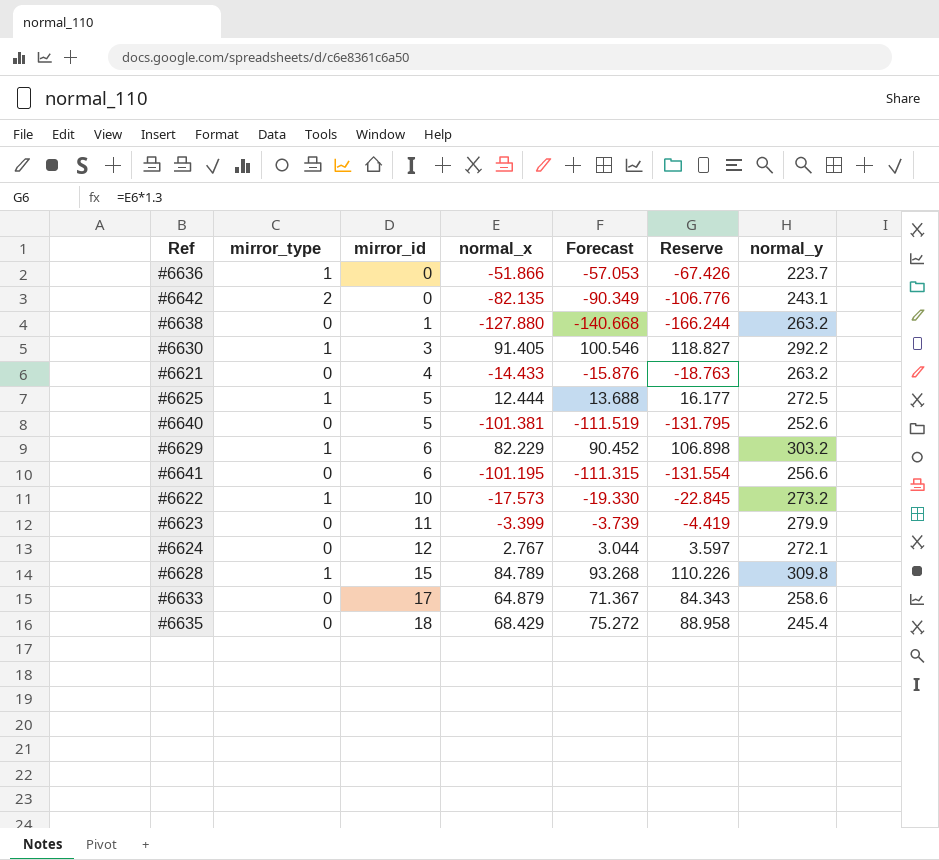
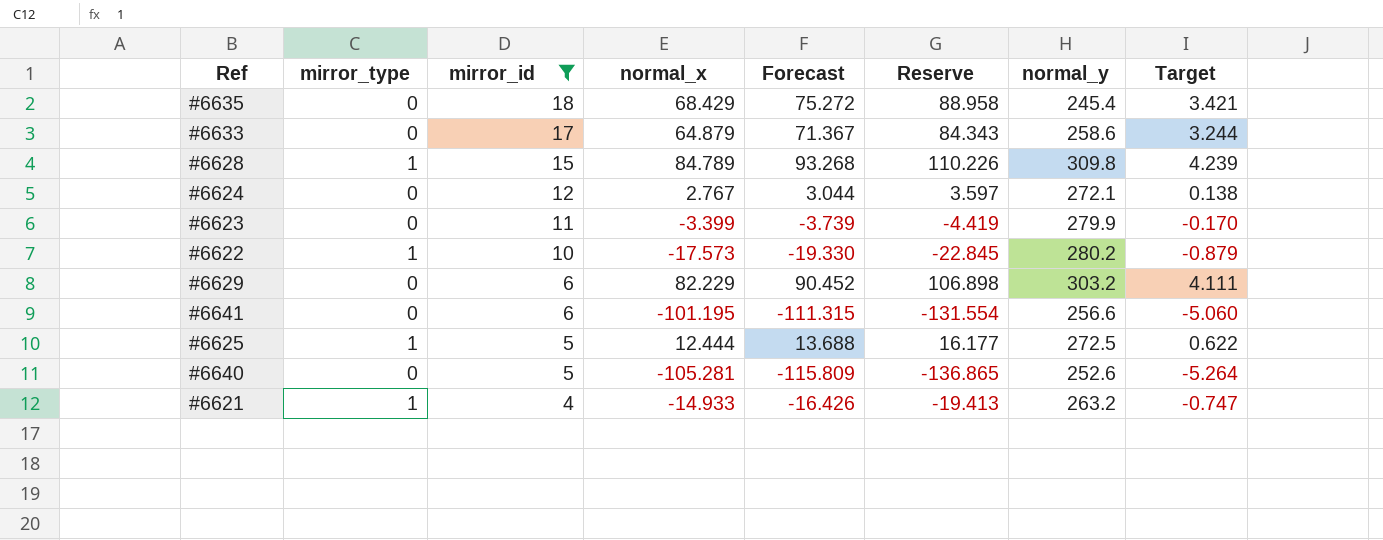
filter: none -> mirror_id >= 4
row order: mirror_id ascending -> mirror_id descending
column Target | formula: none -> [normal_x] * 0.05
#6622 | normal_y: 273.2 -> 280.2
#6629 | mirror_type: 1 -> 0
#6640 | normal_x: -101.381 -> -105.281
#6640 | Forecast: -111.519 -> -115.809
#6640 | Reserve: -131.795 -> -136.865
#6621 | mirror_type: 0 -> 1
#6621 | normal_x: -14.433 -> -14.933
#6621 | Forecast: -15.876 -> -16.426
#6621 | Reserve: -18.763 -> -19.413

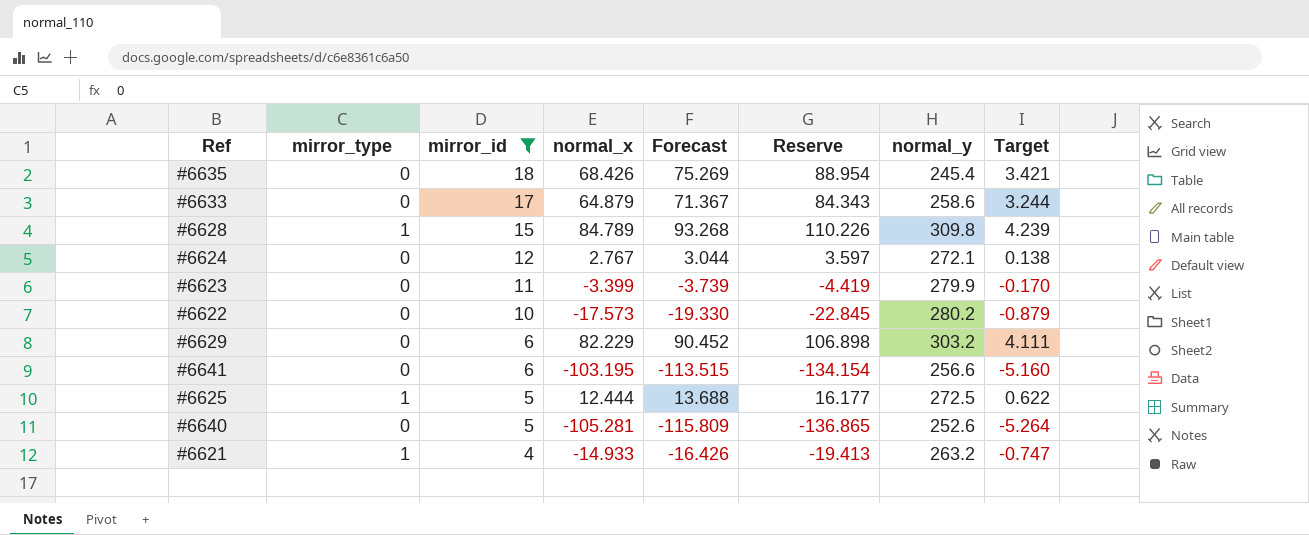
#6635 | normal_x: 68.429 -> 68.426
#6635 | Forecast: 75.272 -> 75.269
#6635 | Reserve: 88.958 -> 88.954
#6622 | mirror_type: 1 -> 0
#6641 | normal_x: -101.195 -> -103.195
#6641 | Forecast: -111.315 -> -113.515
#6641 | Reserve: -131.554 -> -134.154
#6641 | Target: -5.060 -> -5.160

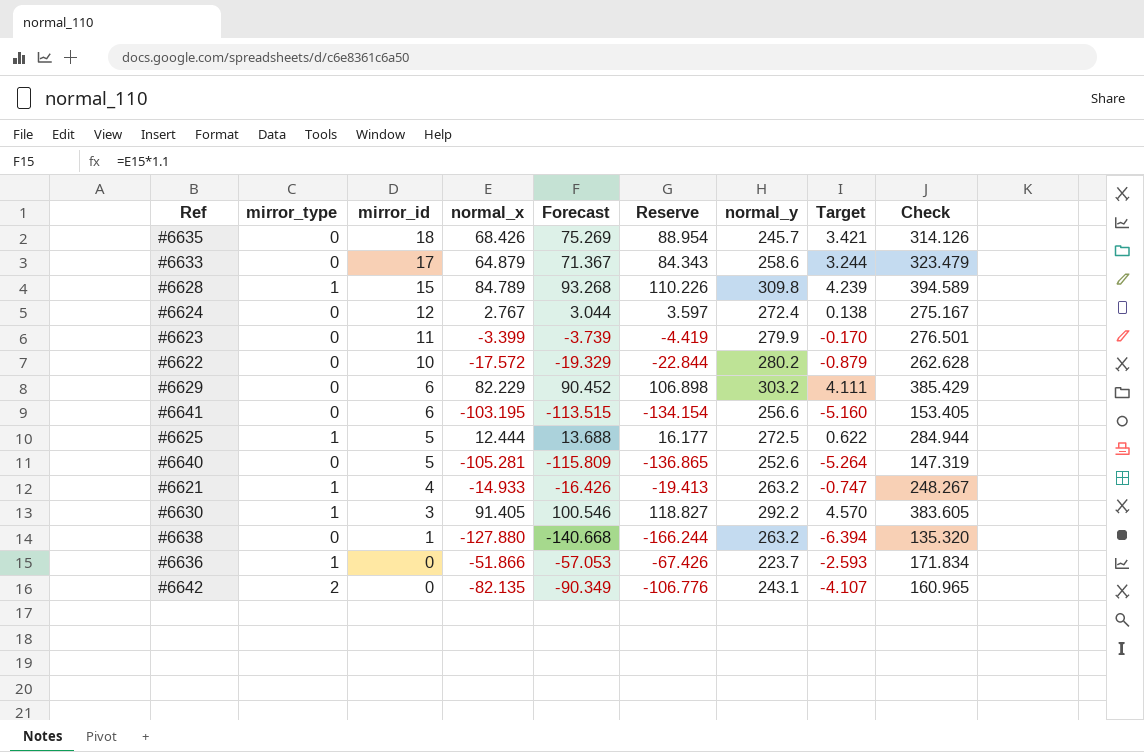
filter: mirror_id >= 4 -> none
column Check | formula: none -> [normal_x] + [normal_y]
#6635 | normal_y: 245.4 -> 245.7
#6624 | normal_y: 272.1 -> 272.4
#6622 | normal_x: -17.573 -> -17.572
#6622 | Forecast: -19.330 -> -19.329
#6622 | Reserve: -22.845 -> -22.844

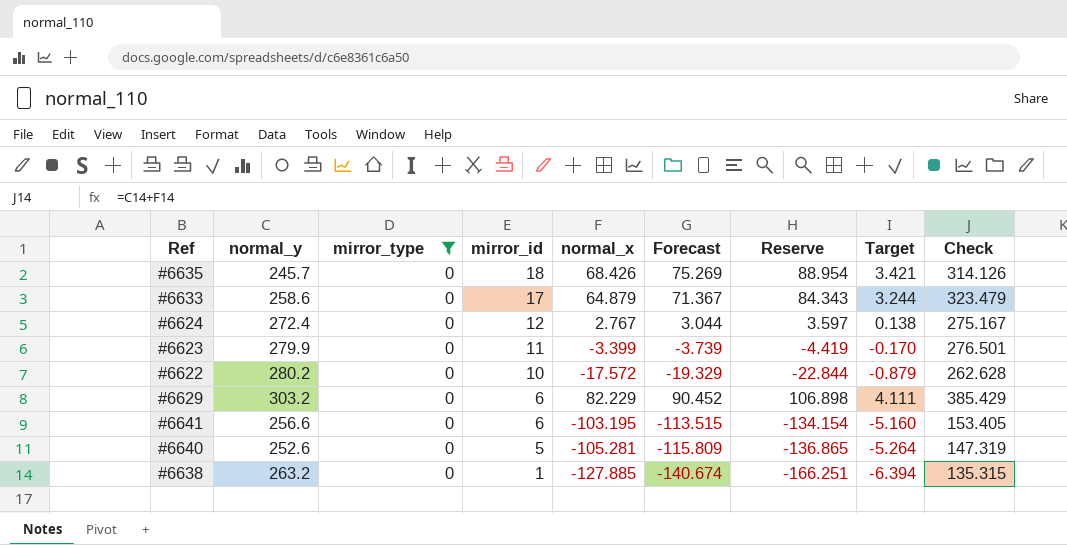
filter: none -> mirror_type = 0
column normal_y | position: 7 -> 2
#6638 | normal_x: -127.880 -> -127.885
#6638 | Forecast: -140.668 -> -140.674
#6638 | Reserve: -166.244 -> -166.251
#6638 | Check: 135.320 -> 135.315

